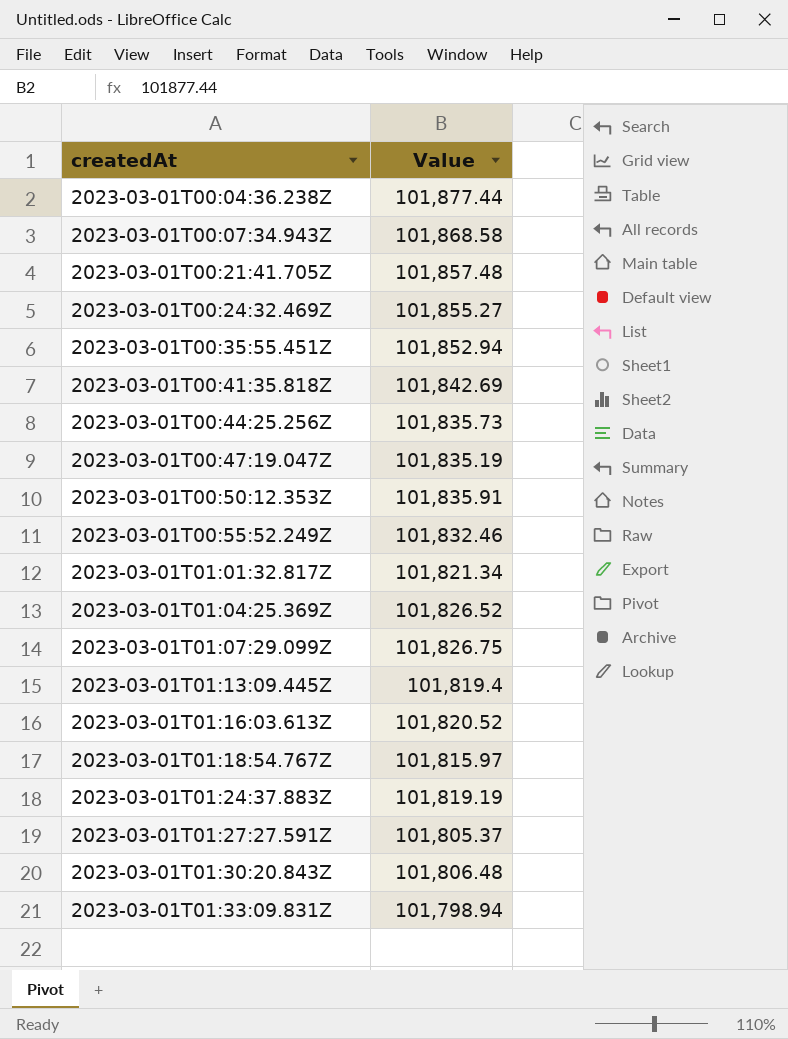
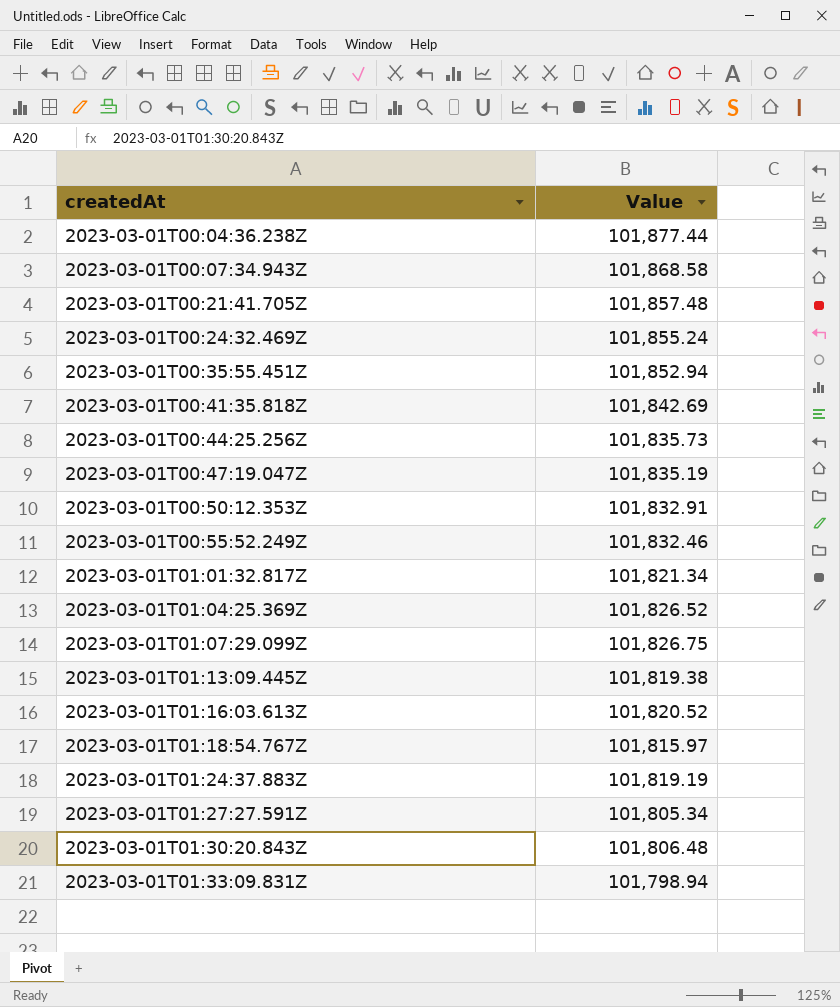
2023-03-01T00:24:32.469Z | Value: 101,855.27 -> 101,855.24
2023-03-01T00:50:12.353Z | Value: 101,835.91 -> 101,832.91
2023-03-01T01:13:09.445Z | Value: 101,819.4 -> 101,819.38
2023-03-01T01:27:27.591Z | Value: 101,805.37 -> 101,805.34

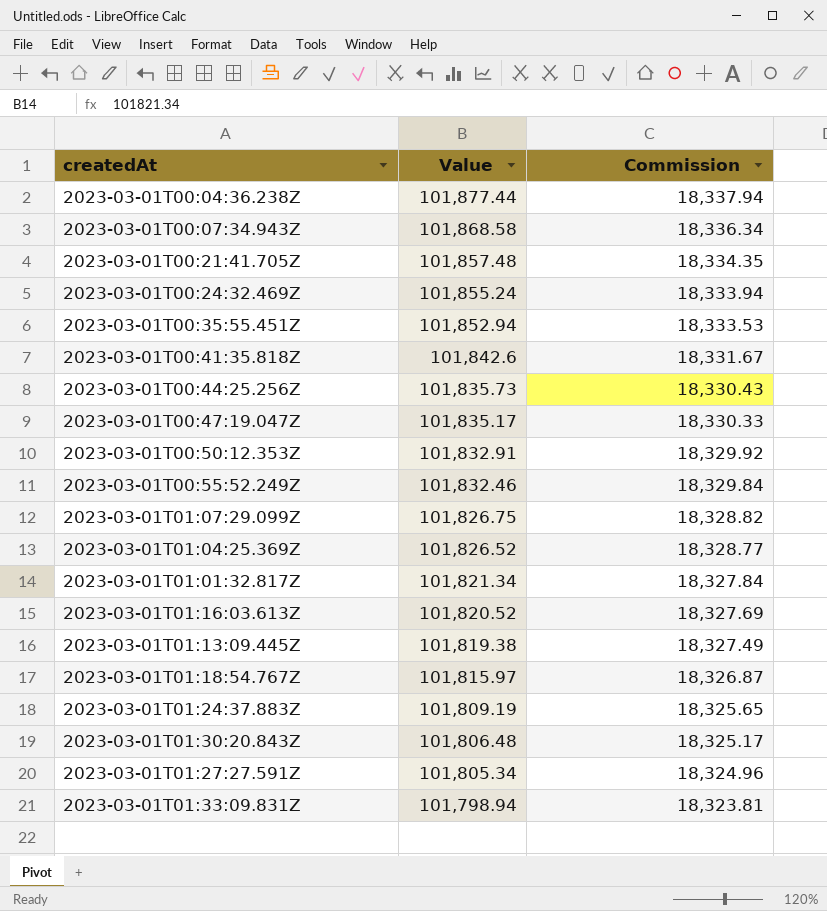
row order: createdAt ascending -> Value descending
column Commission | formula: none -> [Value] * 0.18
2023-03-01T00:41:35.818Z | Value: 101,842.69 -> 101,842.6
2023-03-01T00:47:19.047Z | Value: 101,835.19 -> 101,835.17
2023-03-01T01:24:37.883Z | Value: 101,819.19 -> 101,809.19

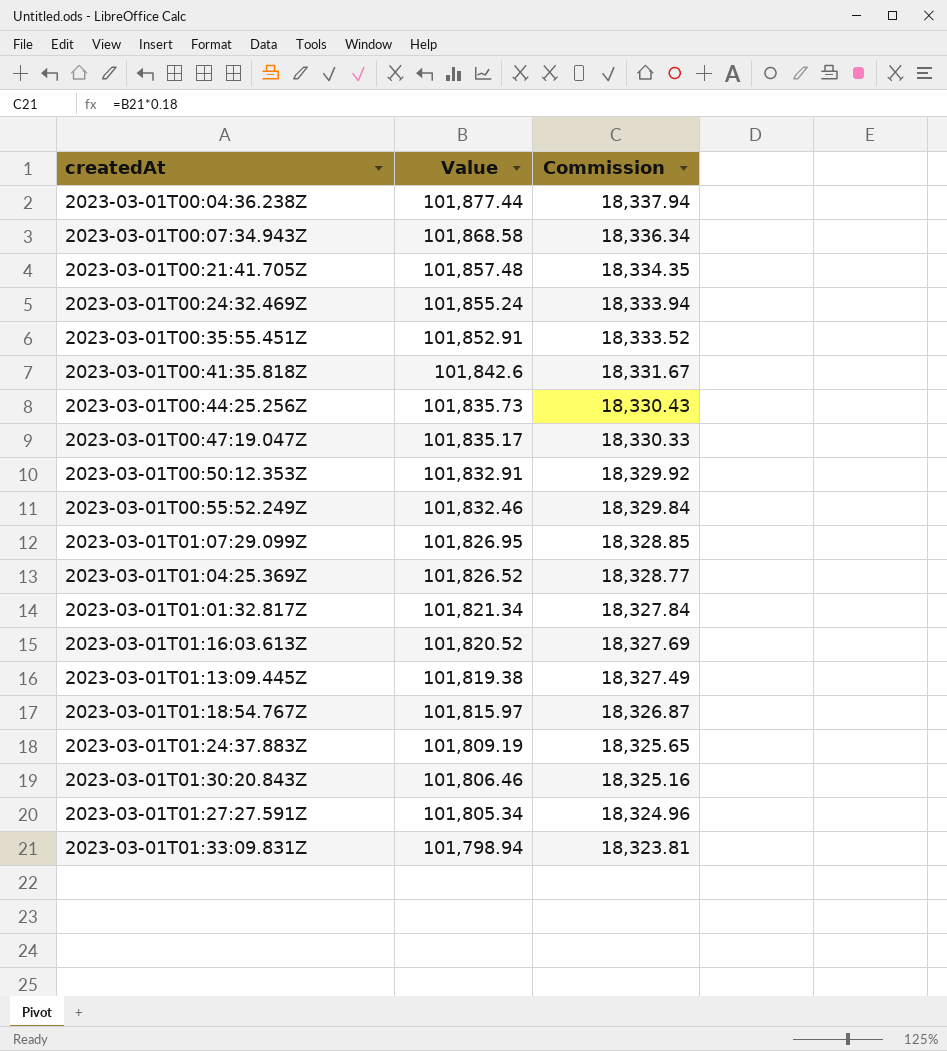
2023-03-01T00:35:55.451Z | Value: 101,852.94 -> 101,852.91
2023-03-01T00:35:55.451Z | Commission: 18,333.53 -> 18,333.52
2023-03-01T01:07:29.099Z | Value: 101,826.75 -> 101,826.95
2023-03-01T01:07:29.099Z | Commission: 18,328.82 -> 18,328.85
2023-03-01T01:30:20.843Z | Value: 101,806.48 -> 101,806.46
2023-03-01T01:30:20.843Z | Commission: 18,325.17 -> 18,325.16

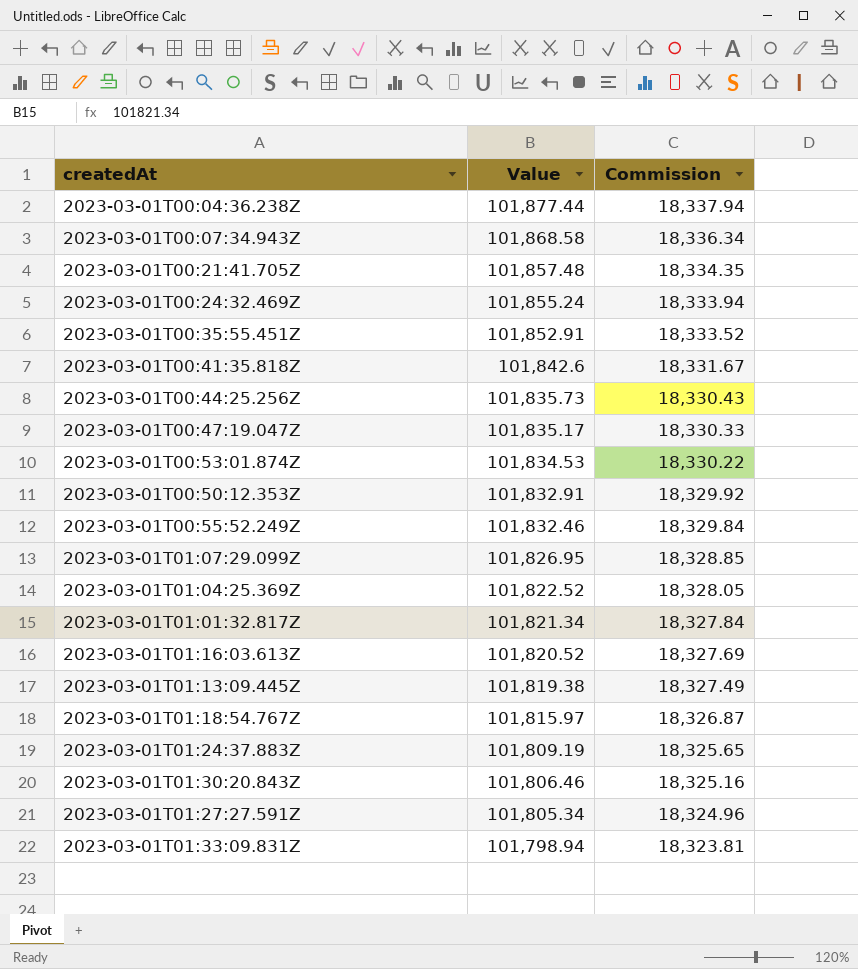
row 2023-03-01T00:53:01.874Z: none -> 101,834.53 | 18,330.22
2023-03-01T01:04:25.369Z | Value: 101,826.52 -> 101,822.52
2023-03-01T01:04:25.369Z | Commission: 18,328.77 -> 18,328.05

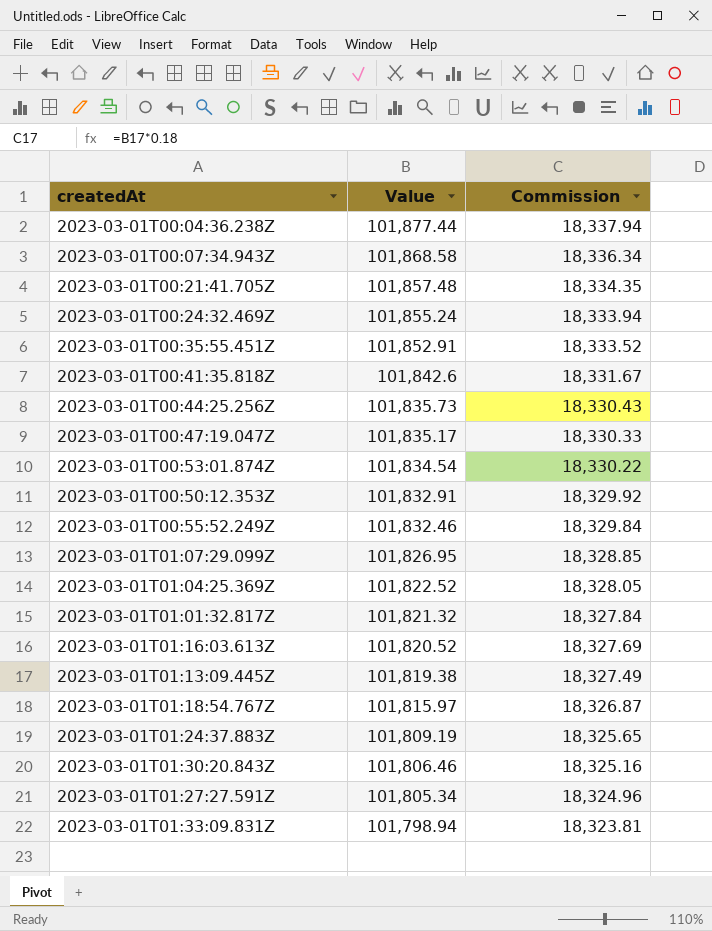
2023-03-01T00:53:01.874Z | Value: 101,834.53 -> 101,834.54
2023-03-01T01:01:32.817Z | Value: 101,821.34 -> 101,821.32

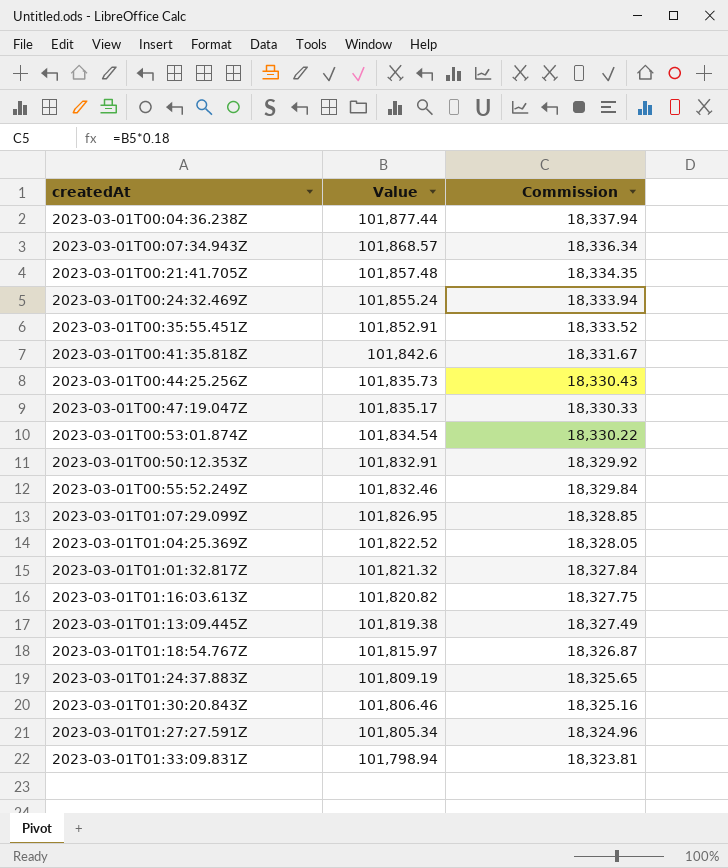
2023-03-01T00:07:34.943Z | Value: 101,868.58 -> 101,868.57
2023-03-01T01:16:03.613Z | Value: 101,820.52 -> 101,820.82
2023-03-01T01:16:03.613Z | Commission: 18,327.69 -> 18,327.75

